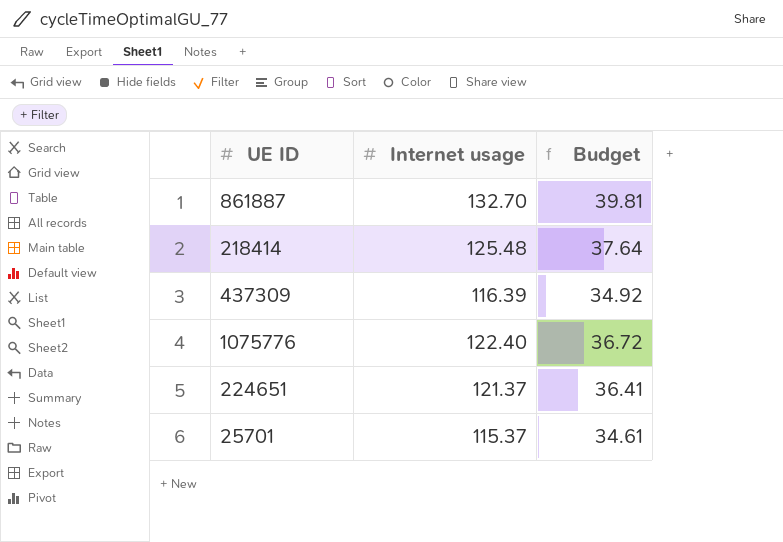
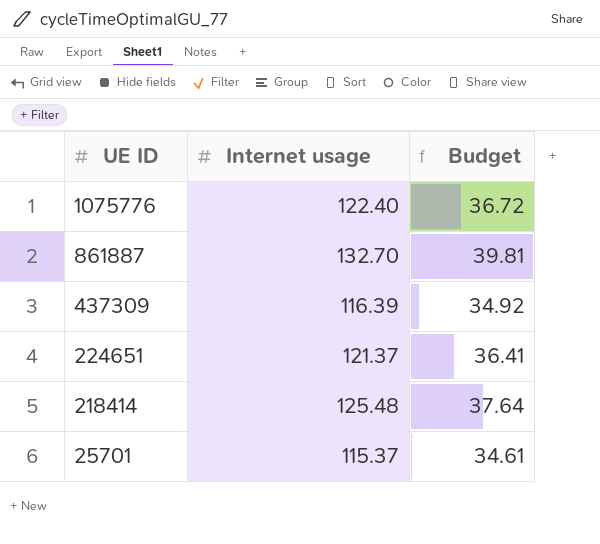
row order: none -> UE ID descending

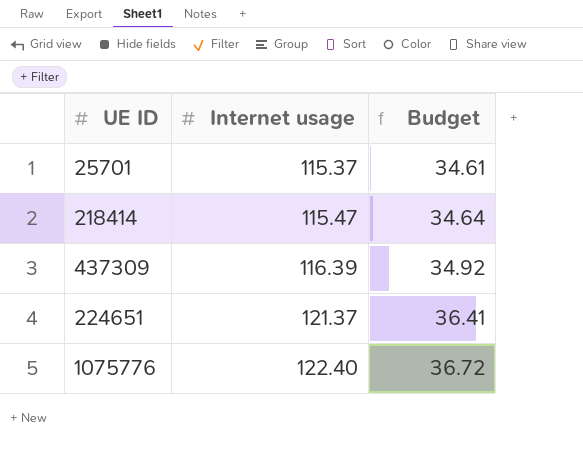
row order: UE ID descending -> Internet usage ascending
row 861887: 132.70 | 39.81 -> none
218414 | Internet usage: 125.48 -> 115.47
218414 | Budget: 37.64 -> 34.64

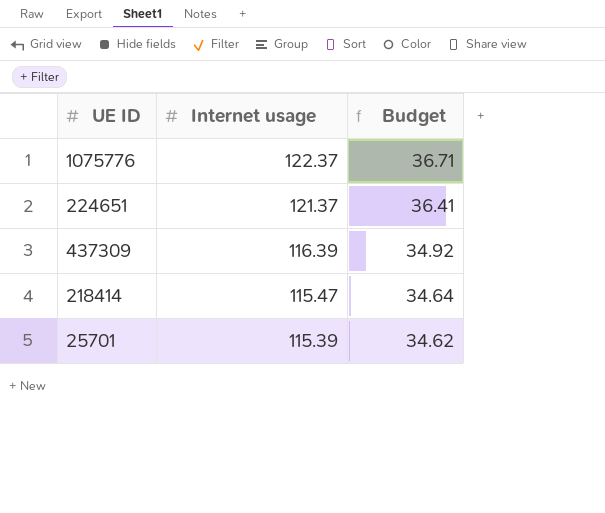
row order: Internet usage ascending -> Internet usage descending
1075776 | Internet usage: 122.40 -> 122.37
1075776 | Budget: 36.72 -> 36.71
25701 | Internet usage: 115.37 -> 115.39
25701 | Budget: 34.61 -> 34.62

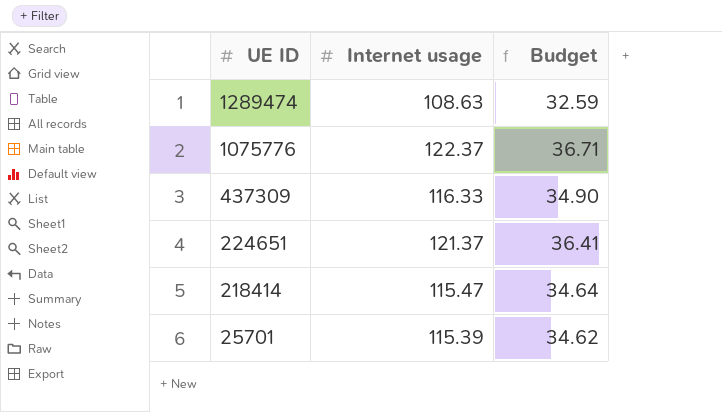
row order: Internet usage descending -> UE ID descending
row 1289474: none -> 108.63 | 32.59
437309 | Internet usage: 116.39 -> 116.33
437309 | Budget: 34.92 -> 34.90

